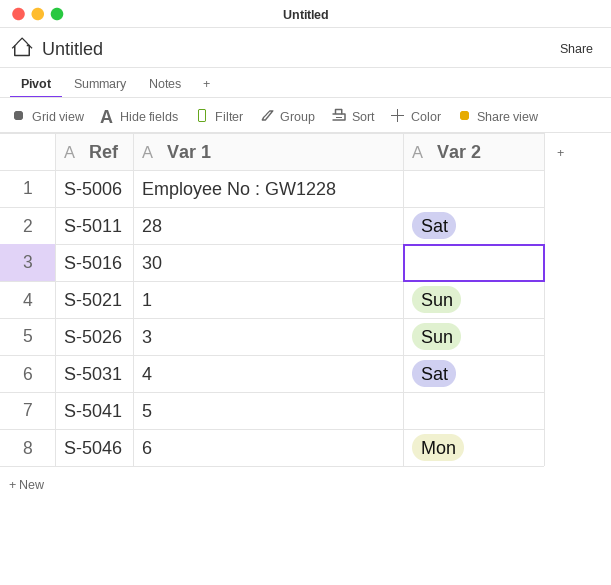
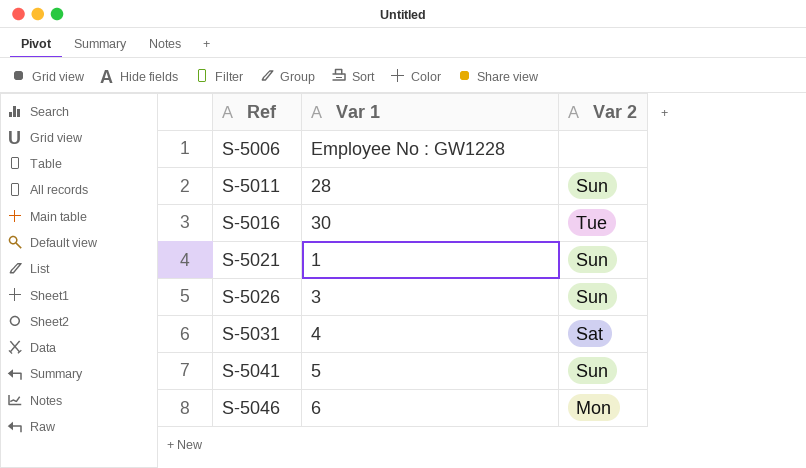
S-5011 | Var 2: Sat -> Sun
S-5016 | Var 2: none -> Tue
S-5041 | Var 2: none -> Sun

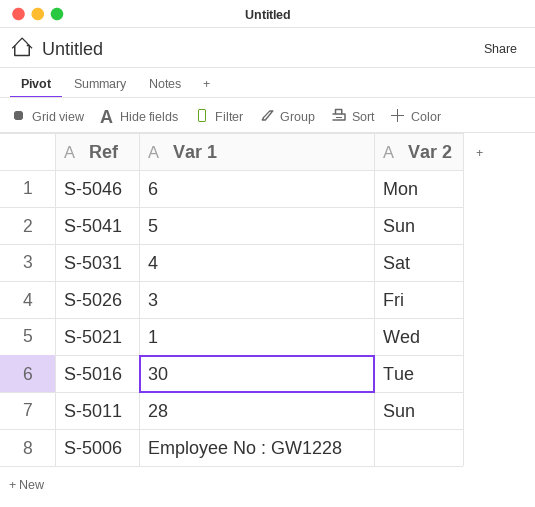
row order: Ref ascending -> Ref descending
S-5026 | Var 2: Sun -> Fri
S-5021 | Var 2: Sun -> Wed

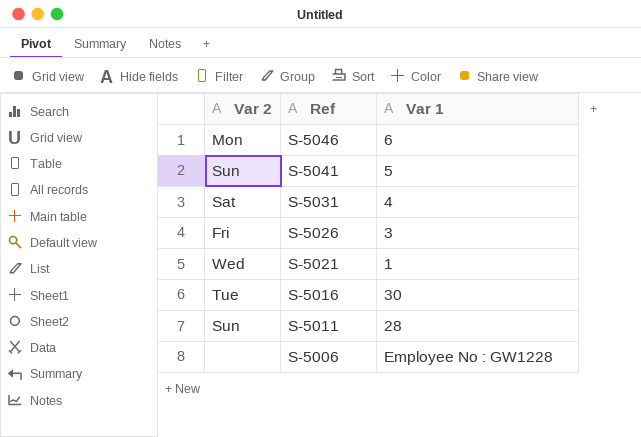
column Var 2 | position: 3 -> 1

